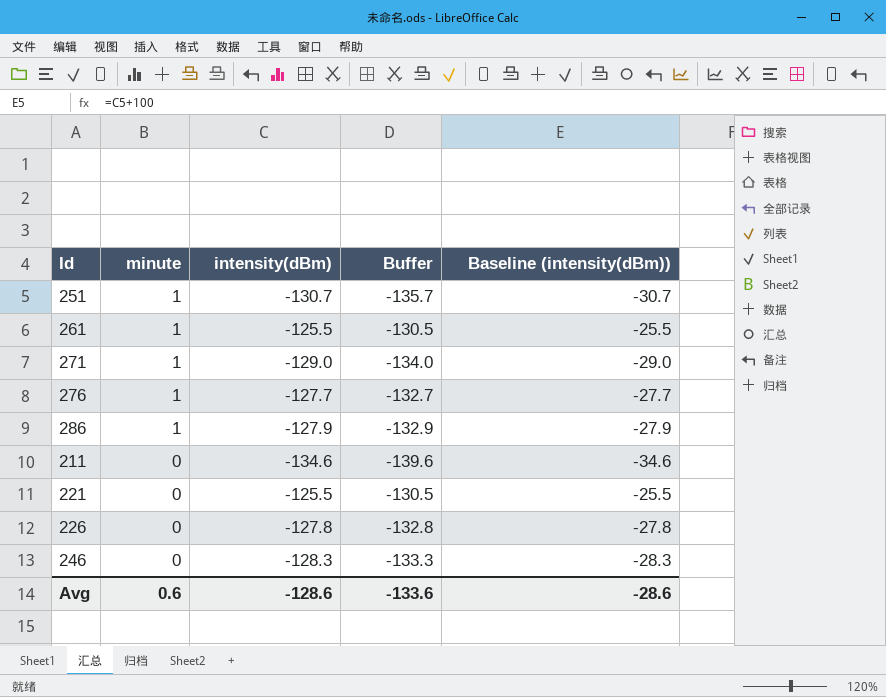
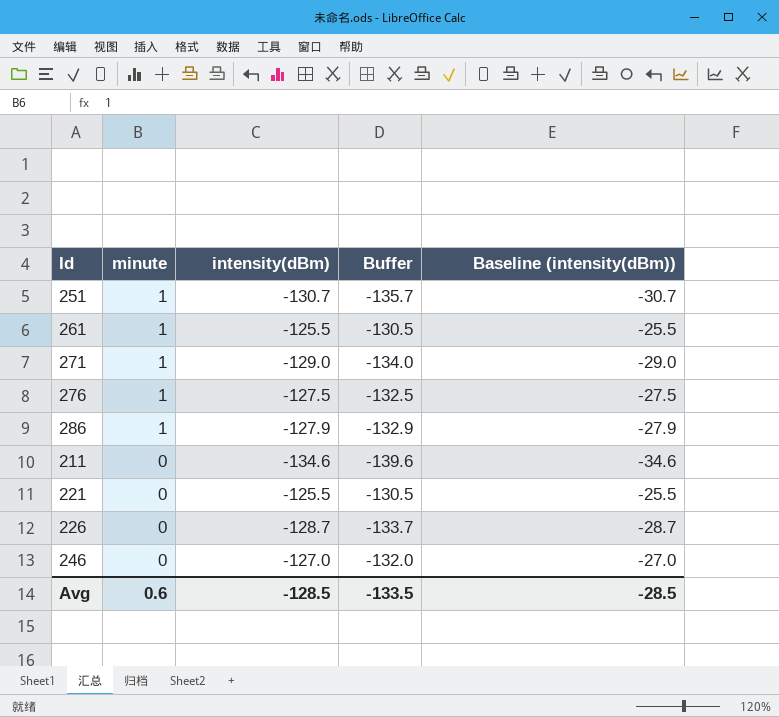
276 | intensity(dBm): -127.7 -> -127.5
276 | Buffer: -132.7 -> -132.5
276 | Baseline (intensity(dBm)): -27.7 -> -27.5
226 | intensity(dBm): -127.8 -> -128.7
226 | Buffer: -132.8 -> -133.7
226 | Baseline (intensity(dBm)): -27.8 -> -28.7
246 | intensity(dBm): -128.3 -> -127.0
246 | Buffer: -133.3 -> -132.0
246 | Baseline (intensity(dBm)): -28.3 -> -27.0
Avg | intensity(dBm): -128.6 -> -128.5
Avg | Buffer: -133.6 -> -133.5
Avg | Baseline (intensity(dBm)): -28.6 -> -28.5

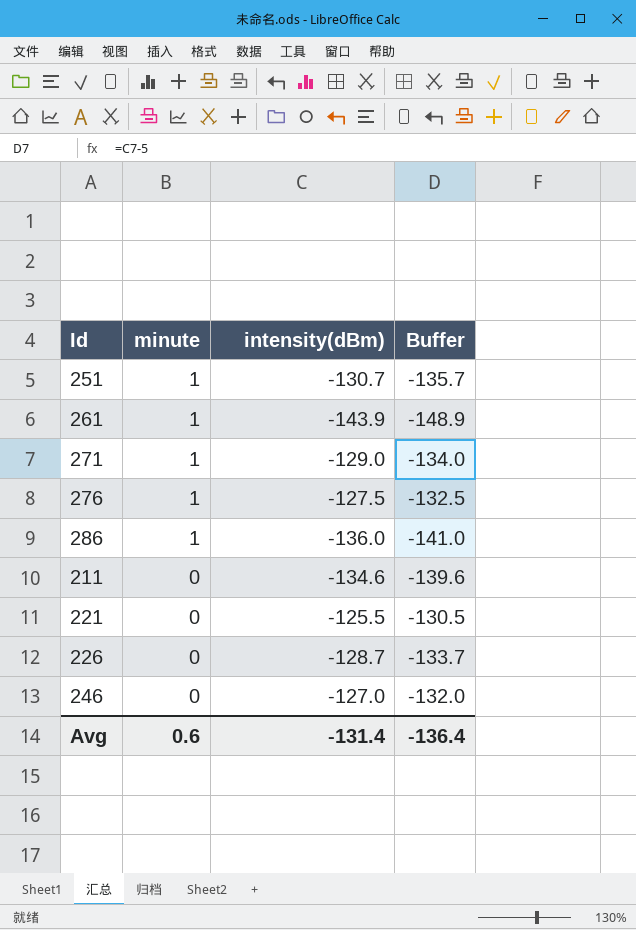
column Baseline (intensity(dBm)) | formula: [intensity(dBm)] + 100 -> none
261 | intensity(dBm): -125.5 -> -143.9
261 | Buffer: -130.5 -> -148.9
286 | intensity(dBm): -127.9 -> -136.0
286 | Buffer: -132.9 -> -141.0
Avg | intensity(dBm): -128.5 -> -131.4
Avg | Buffer: -133.5 -> -136.4

